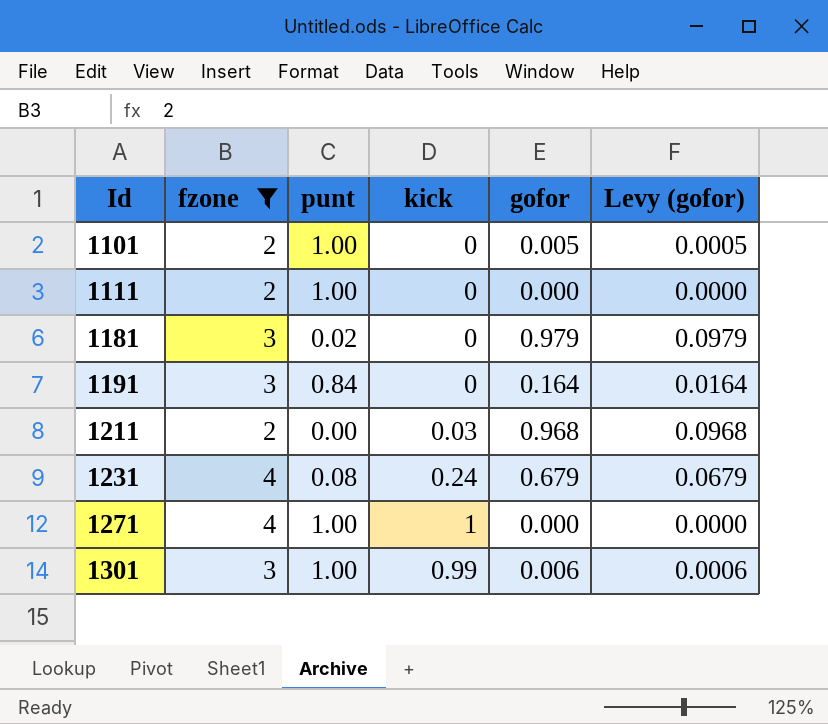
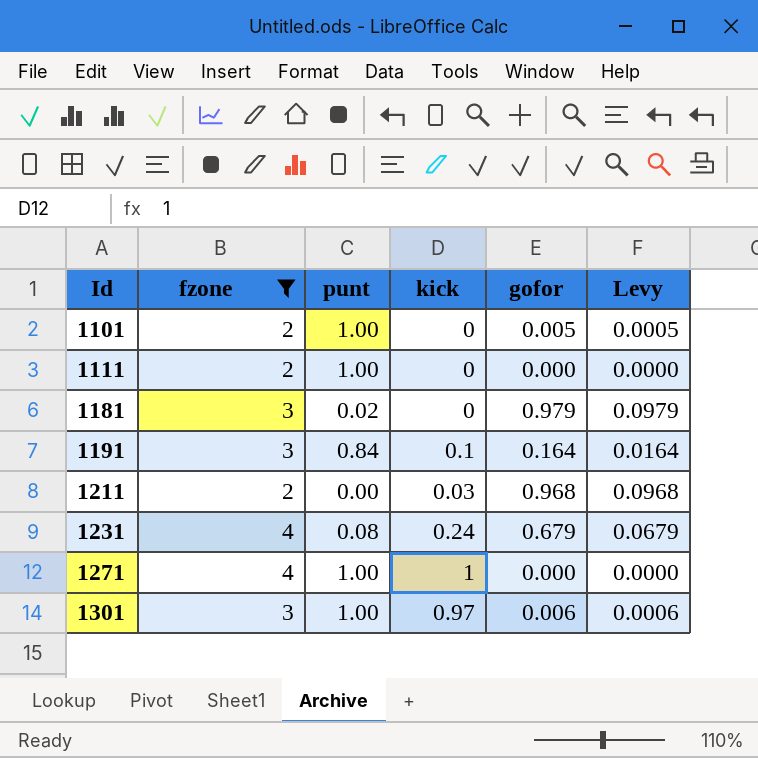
column name: Levy (gofor) -> Levy
1191 | kick: 0 -> 0.1
1301 | kick: 0.99 -> 0.97

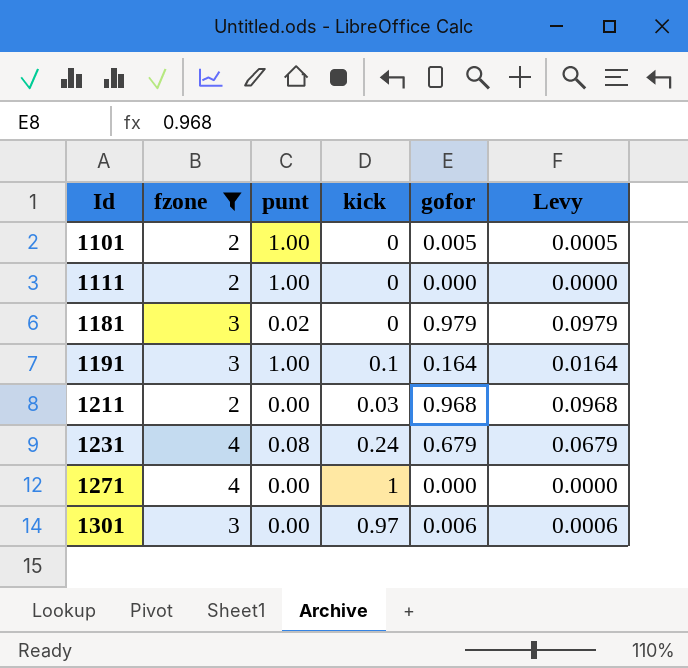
1191 | punt: 0.84 -> 1.00
1271 | punt: 1.00 -> 0.00
1301 | punt: 1.00 -> 0.00

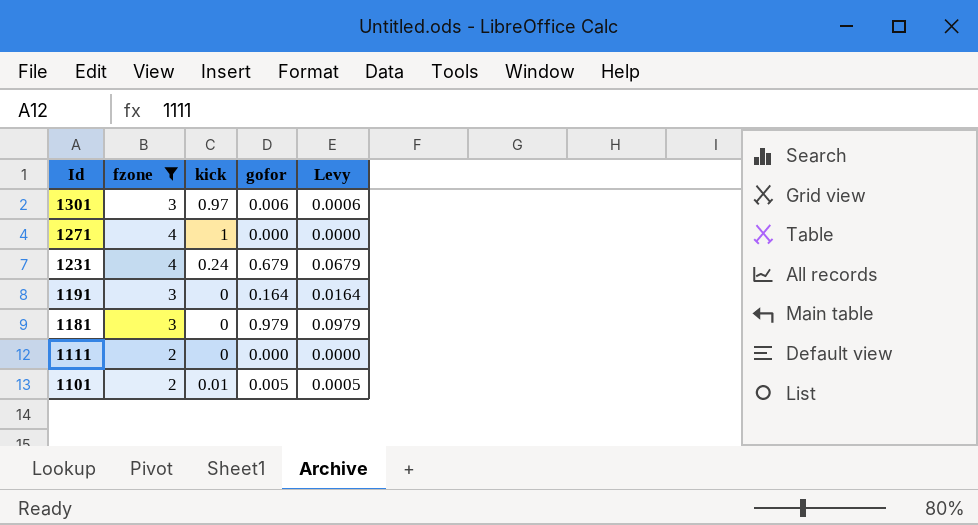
row order: Id ascending -> Id descending
column punt | position: 3 -> none
row 1211: 2 | 0.00 | 0.03 | 0.968 | 0.0968 -> none
1191 | kick: 0.1 -> 0
1101 | kick: 0 -> 0.01

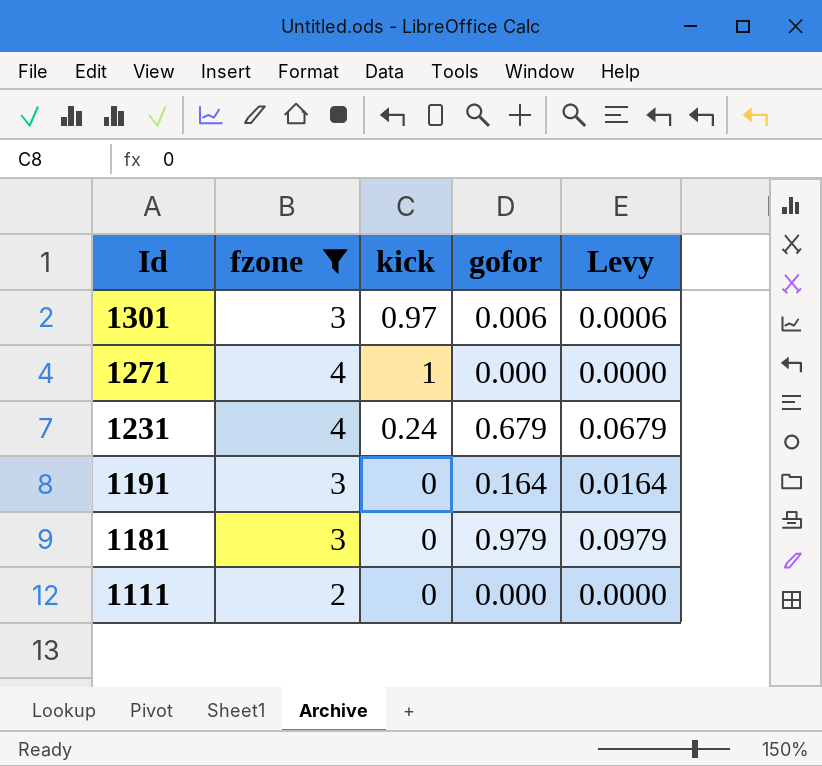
row 1101: 2 | 0.01 | 0.005 | 0.0005 -> none

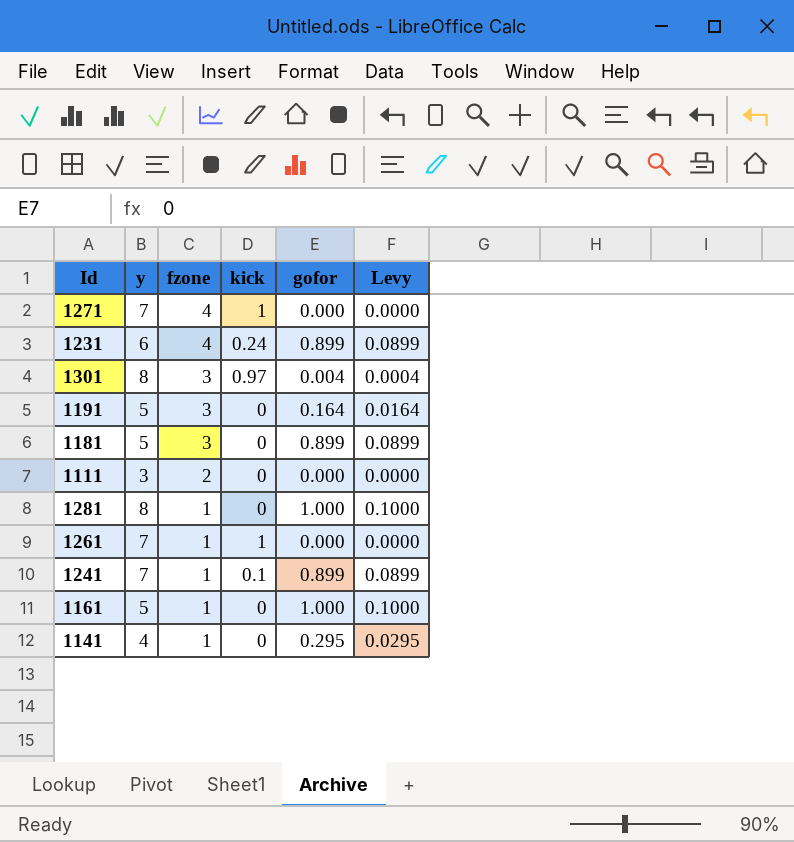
filter: fzone != 1 -> none
row order: Id descending -> fzone descending
column y | position: none -> 2
1231 | gofor: 0.679 -> 0.899
1231 | Levy: 0.0679 -> 0.0899
1301 | gofor: 0.006 -> 0.004
1301 | Levy: 0.0006 -> 0.0004
1181 | gofor: 0.979 -> 0.899
1181 | Levy: 0.0979 -> 0.0899

